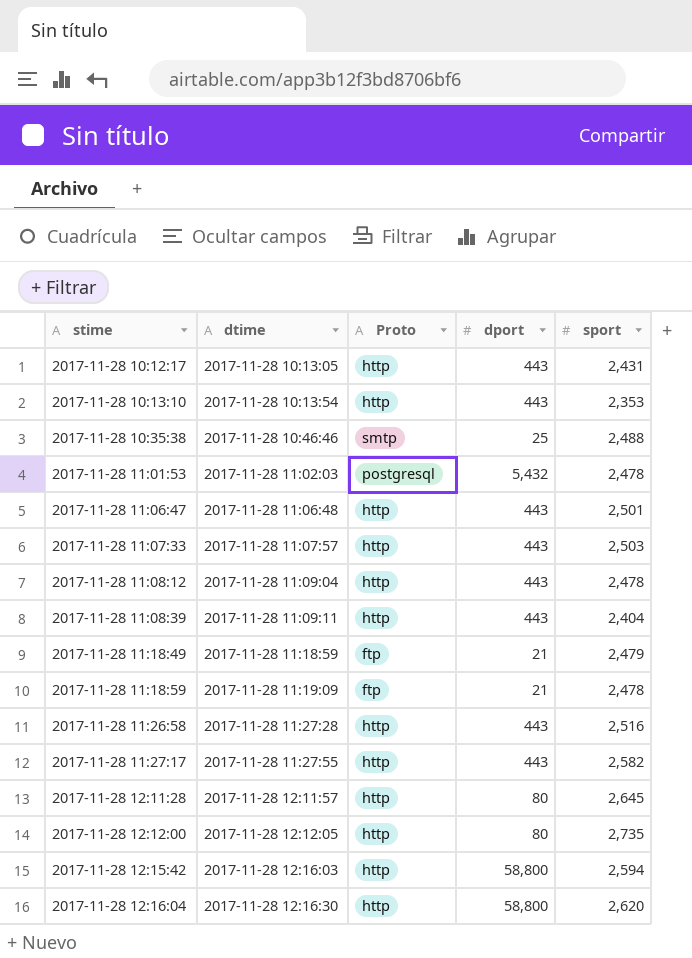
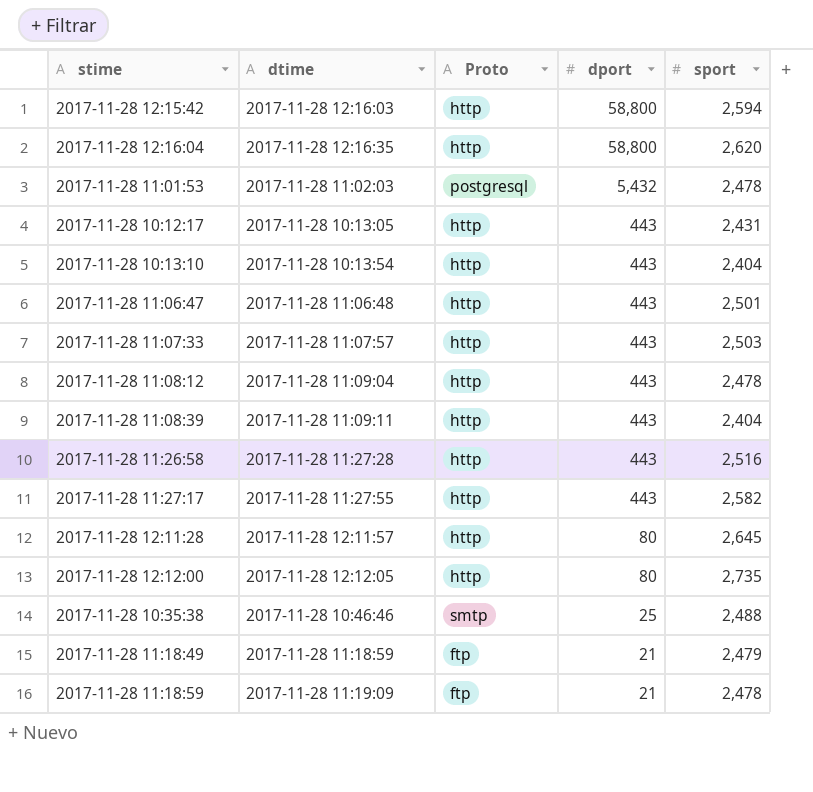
row order: stime ascending -> dport descending
2017-11-28 12:16:04 | dtime: 2017-11-28 12:16:30 -> 2017-11-28 12:16:35
2017-11-28 10:13:10 | sport: 2,353 -> 2,404

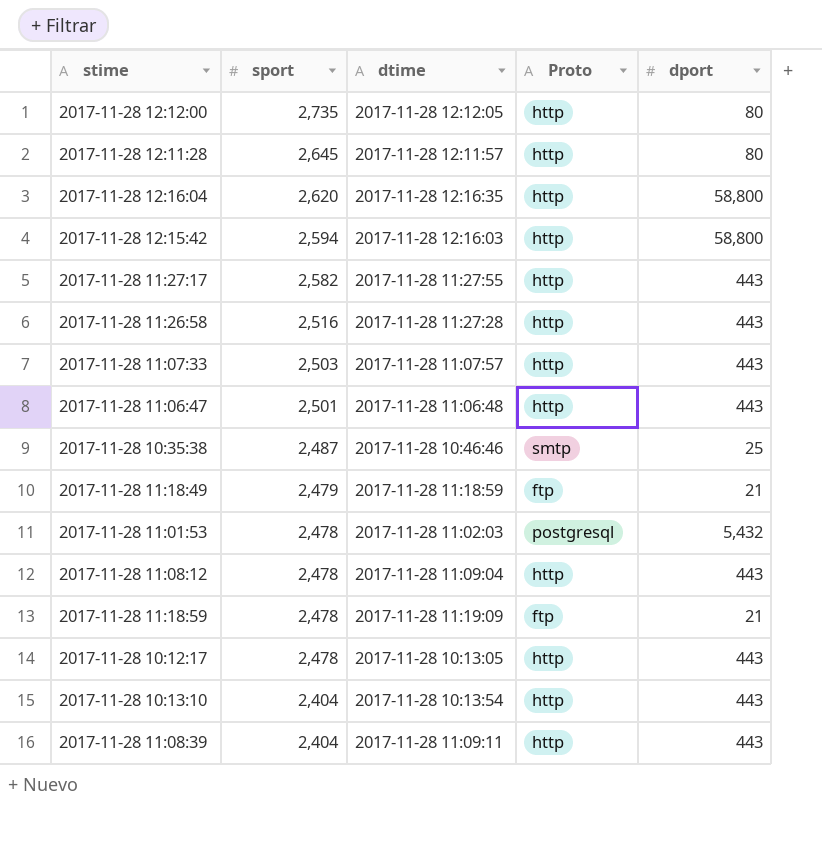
row order: dport descending -> sport descending
column sport | position: 5 -> 2
2017-11-28 10:35:38 | sport: 2,488 -> 2,487
2017-11-28 10:12:17 | sport: 2,431 -> 2,478

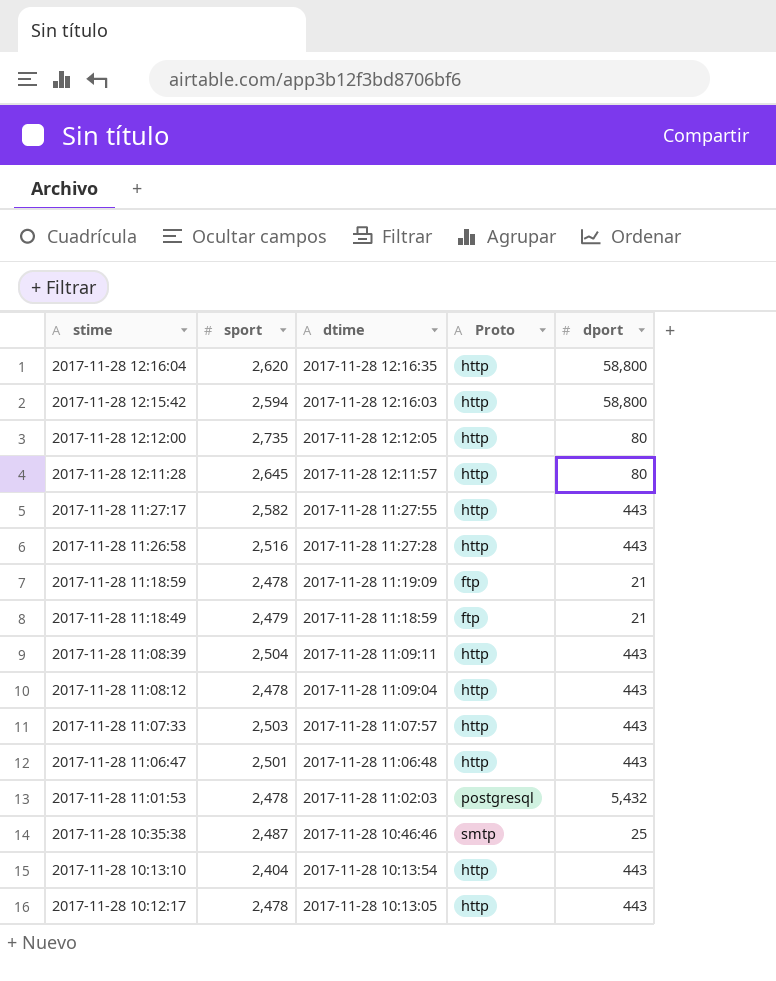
row order: sport descending -> stime descending
2017-11-28 11:08:39 | sport: 2,404 -> 2,504

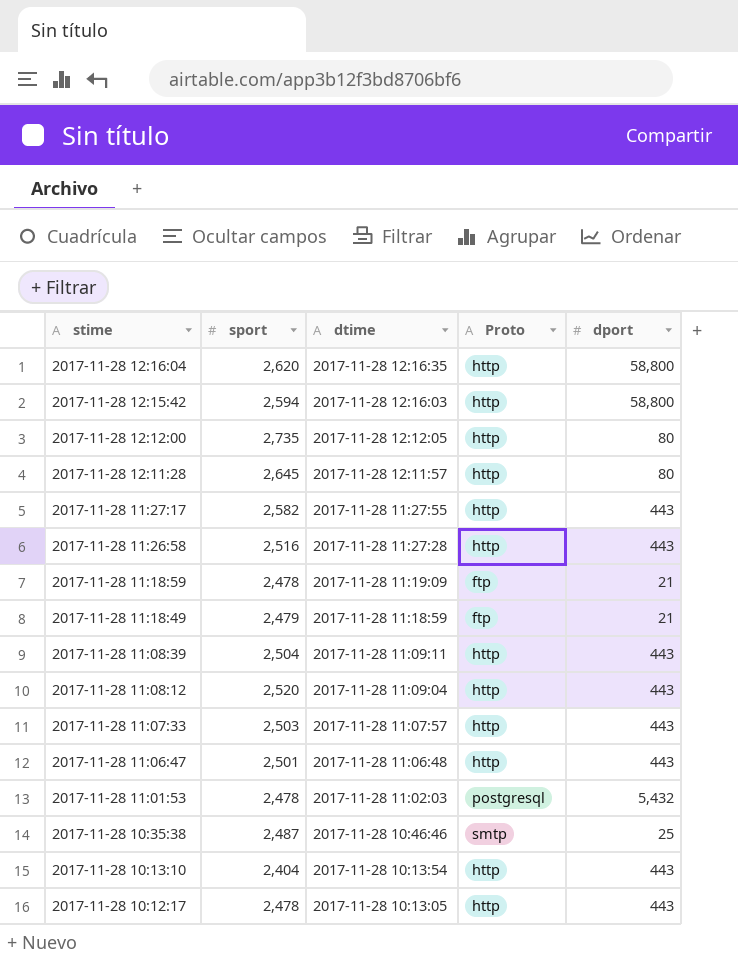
2017-11-28 11:08:12 | sport: 2,478 -> 2,520

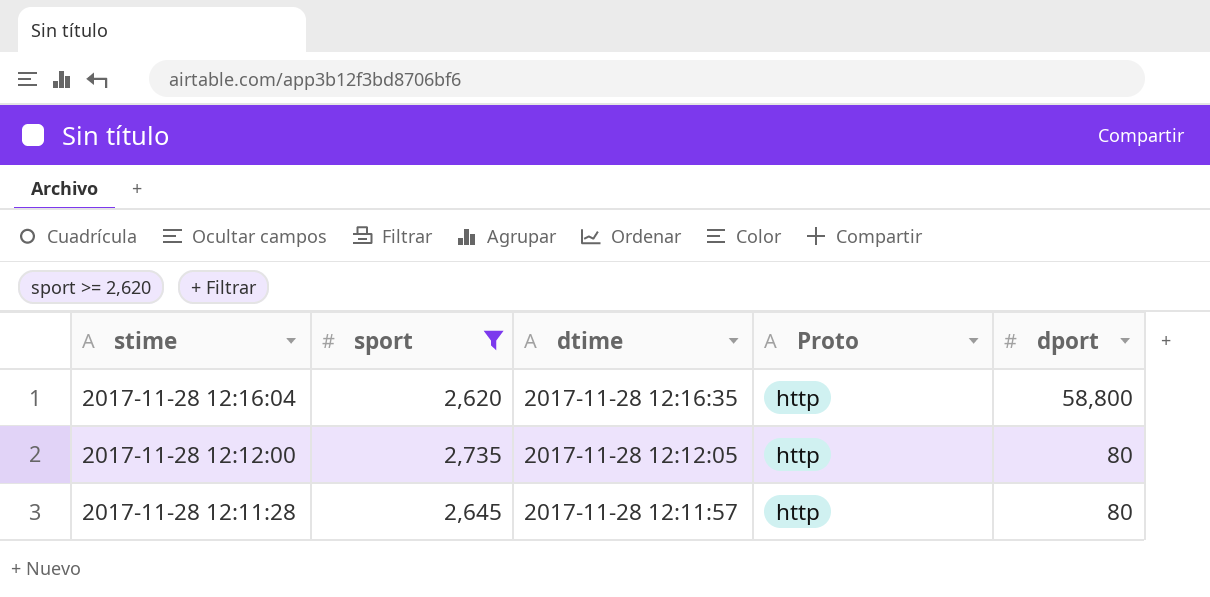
filter: none -> sport >= 2,620

